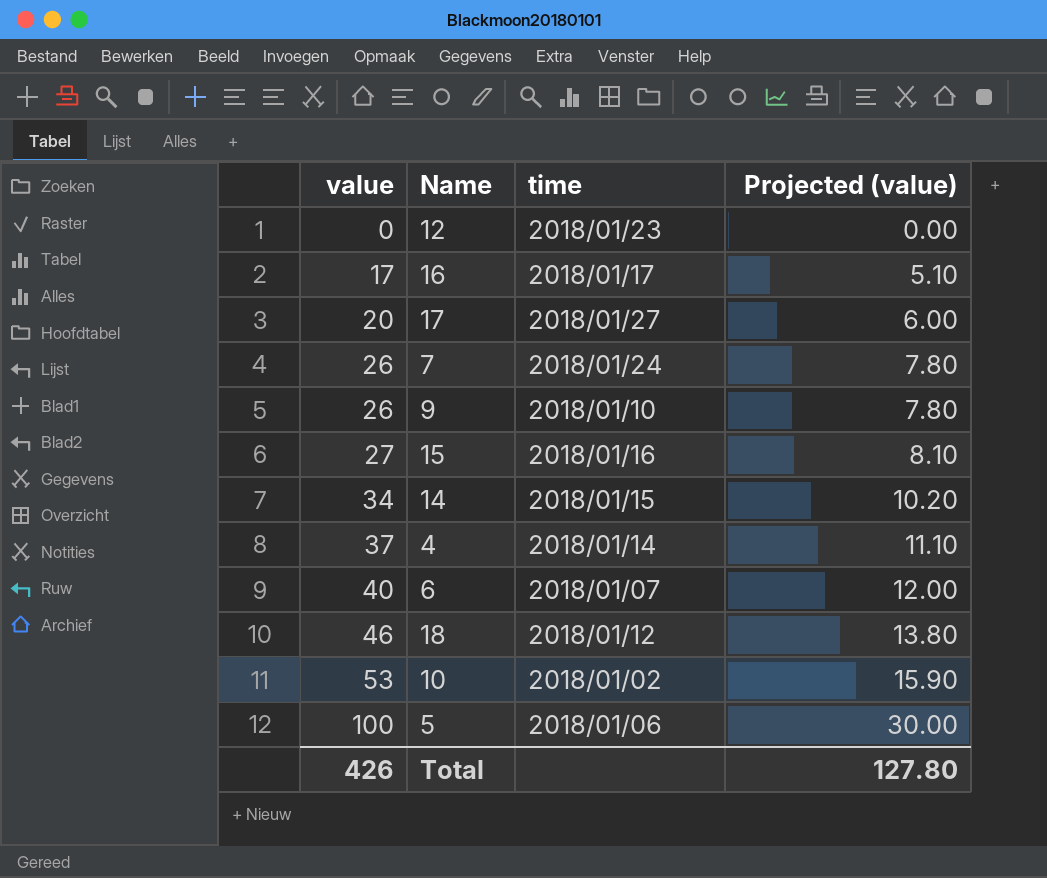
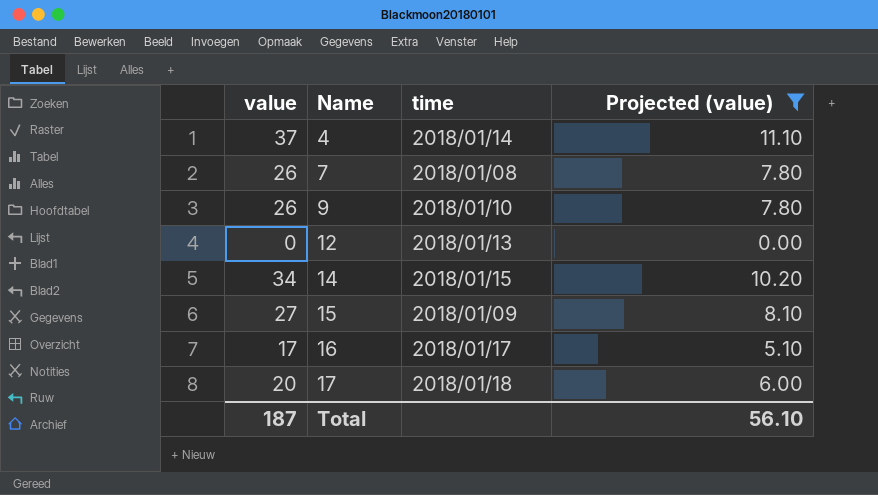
filter: none -> Projected (value) <= 11.10
row order: value ascending -> Name ascending
7 | time: 2018/01/24 -> 2018/01/08
12 | time: 2018/01/23 -> 2018/01/13
15 | time: 2018/01/16 -> 2018/01/09
17 | time: 2018/01/27 -> 2018/01/18
Total | value: 426 -> 187
Total | Projected (value): 127.80 -> 56.10

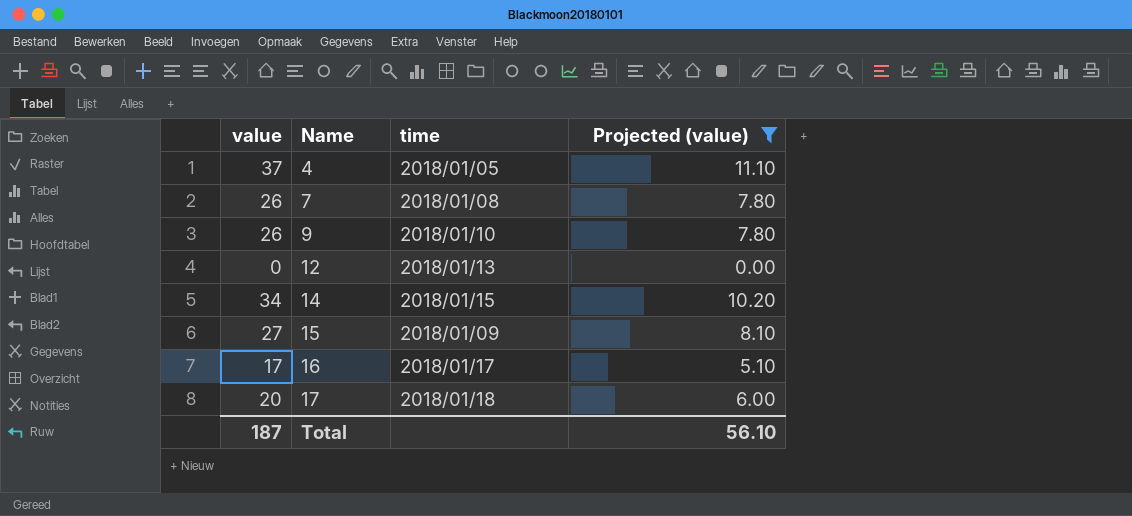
4 | time: 2018/01/14 -> 2018/01/05

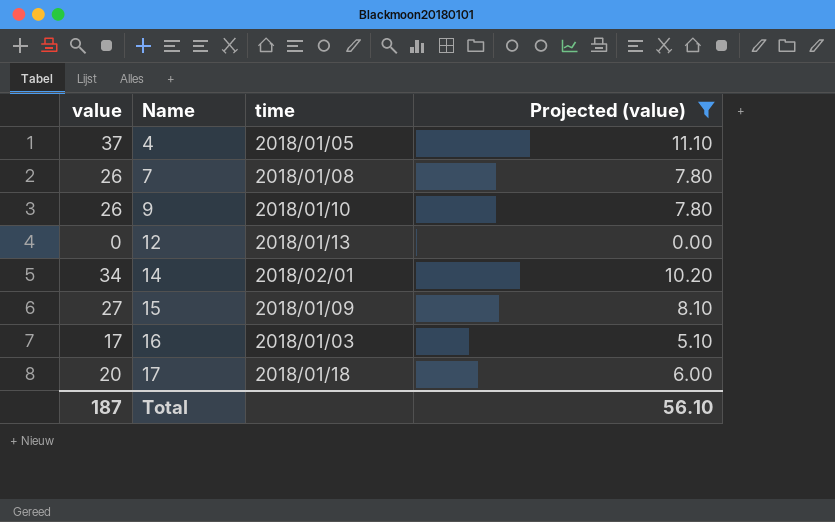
14 | time: 2018/01/15 -> 2018/02/01
16 | time: 2018/01/17 -> 2018/01/03

